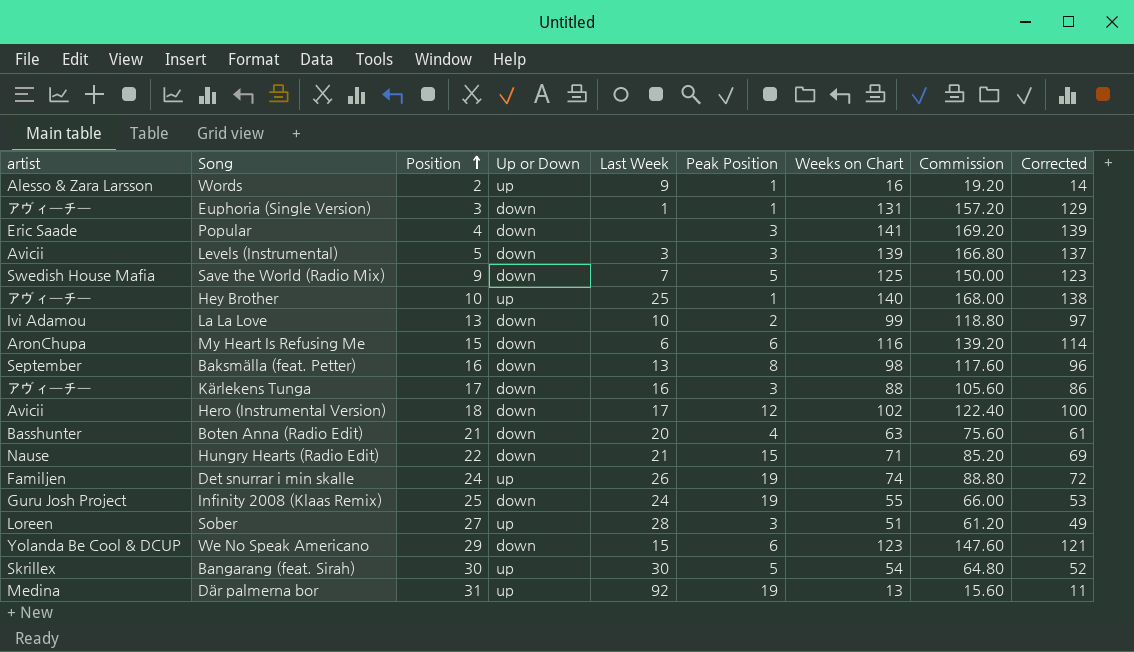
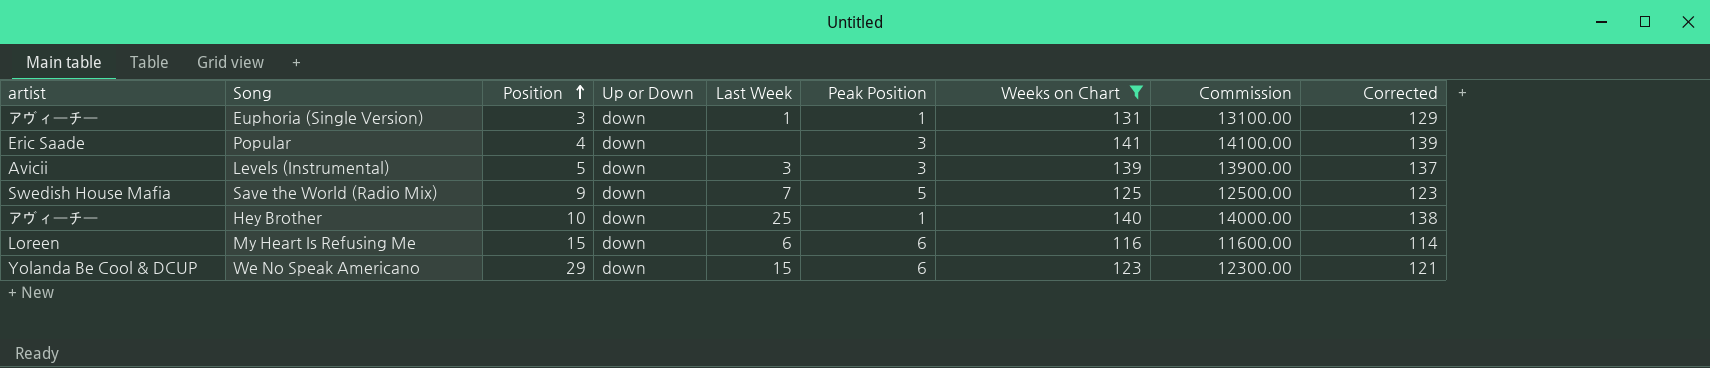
filter: none -> Weeks on Chart >= 116
column Commission | formula: [Weeks on Chart] * 1.2 -> [Weeks on Chart] * 100
Hey Brother | Up or Down: up -> down
My Heart Is Refusing Me | artist: AronChupa -> Loreen

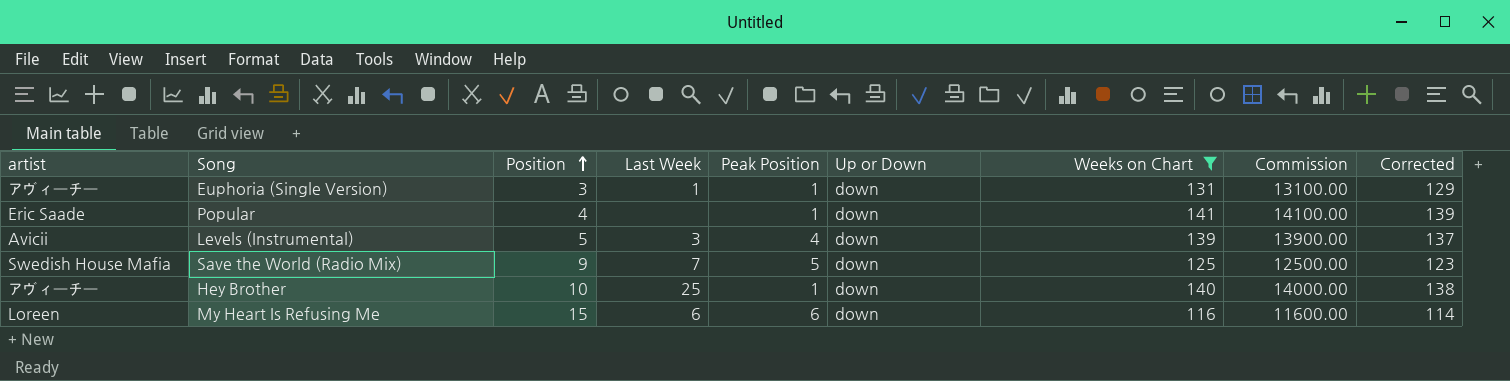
column Up or Down | position: 4 -> 6
row We No Speak Americano: Yolanda Be Cool & DCUP | 29 | down | 15 | 6 | 123 | 12300.00 | 121 -> none
Popular | Peak Position: 3 -> 1
Levels (Instrumental) | Peak Position: 3 -> 4

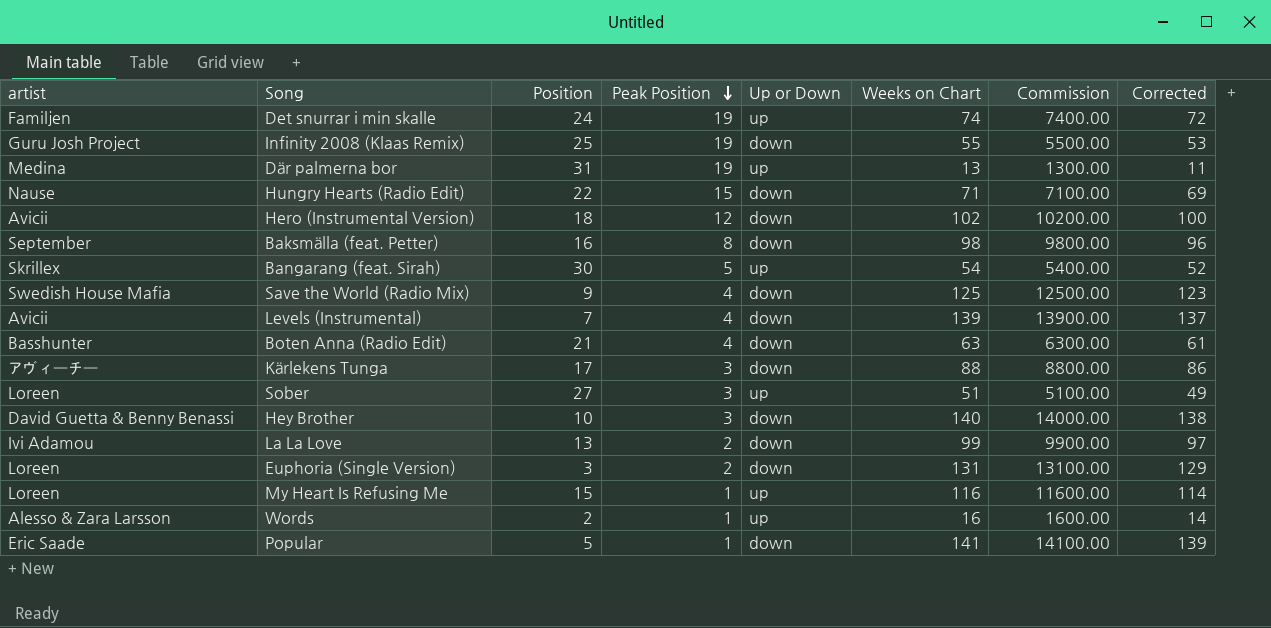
filter: Weeks on Chart >= 116 -> none
row order: Position ascending -> Peak Position descending
column Last Week | position: 4 -> none
Save the World (Radio Mix) | Peak Position: 5 -> 4
Levels (Instrumental) | Position: 5 -> 7
Hey Brother | artist: アヴィーチー -> David Guetta & Benny Benassi
Hey Brother | Peak Position: 1 -> 3
Euphoria (Single Version) | artist: アヴィーチー -> Loreen
Euphoria (Single Version) | Peak Position: 1 -> 2
My Heart Is Refusing Me | Peak Position: 6 -> 1
My Heart Is Refusing Me | Up or Down: down -> up
Popular | Position: 4 -> 5

